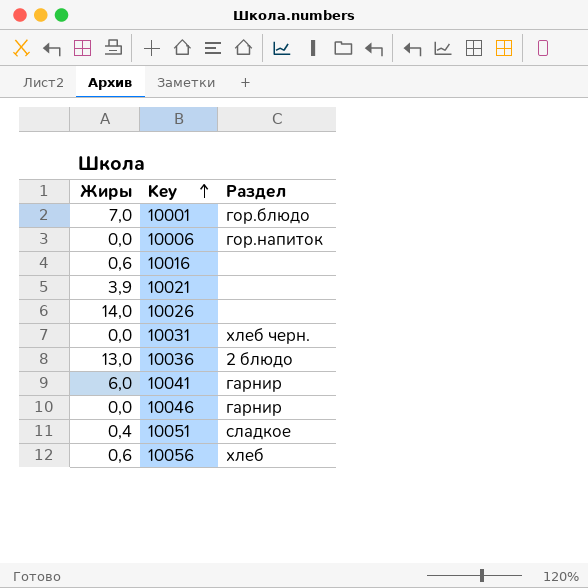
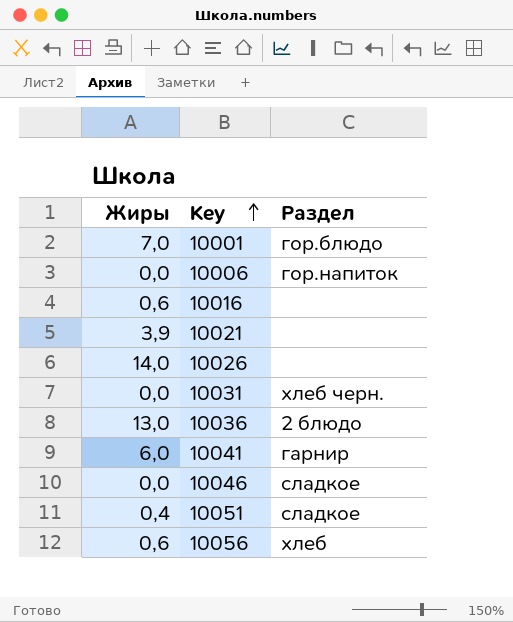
10046 | Раздел: гарнир -> сладкое

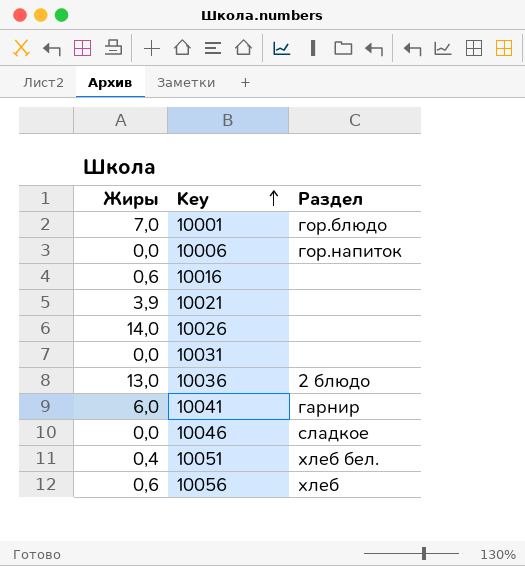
10031 | Раздел: хлеб черн. -> none
10051 | Раздел: сладкое -> хлеб бел.

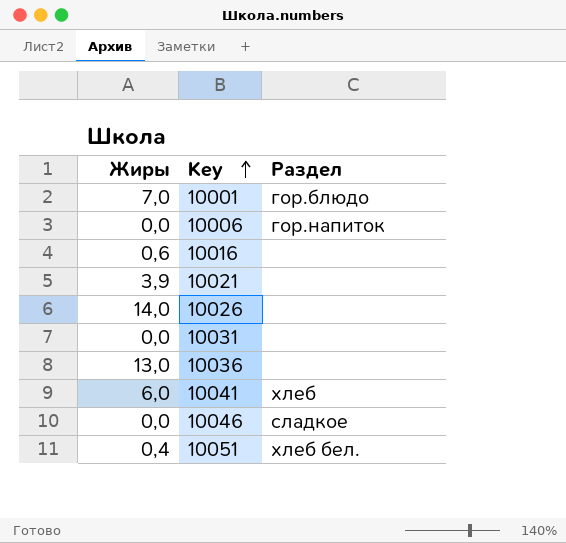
row 10056: 0,6 | хлеб -> none
10036 | Раздел: 2 блюдо -> none
10041 | Раздел: гарнир -> хлеб

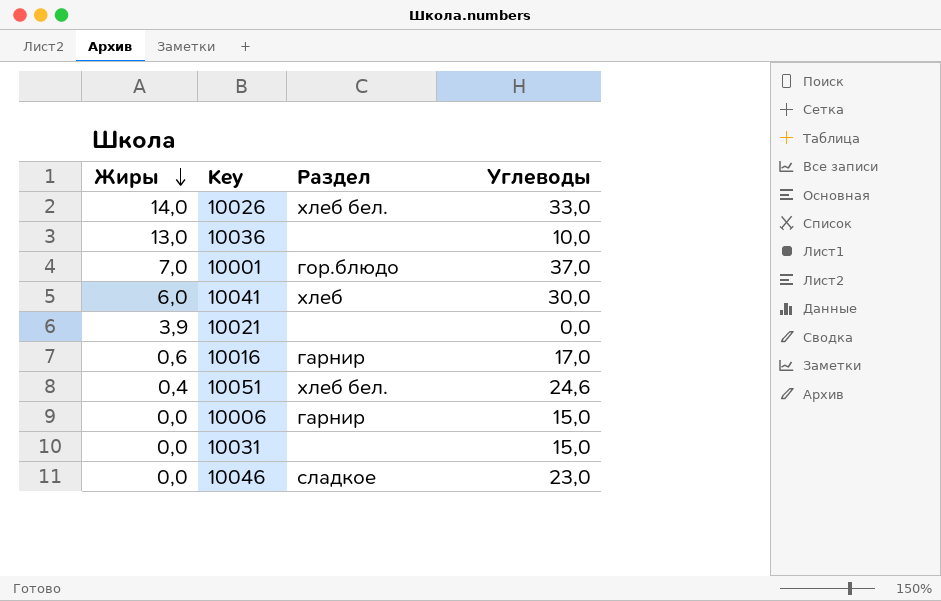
row order: Key ascending -> Жиры descending
column Углеводы | position: none -> 4
10026 | Раздел: none -> хлеб бел.
10016 | Раздел: none -> гарнир
10006 | Раздел: гор.напиток -> гарнир

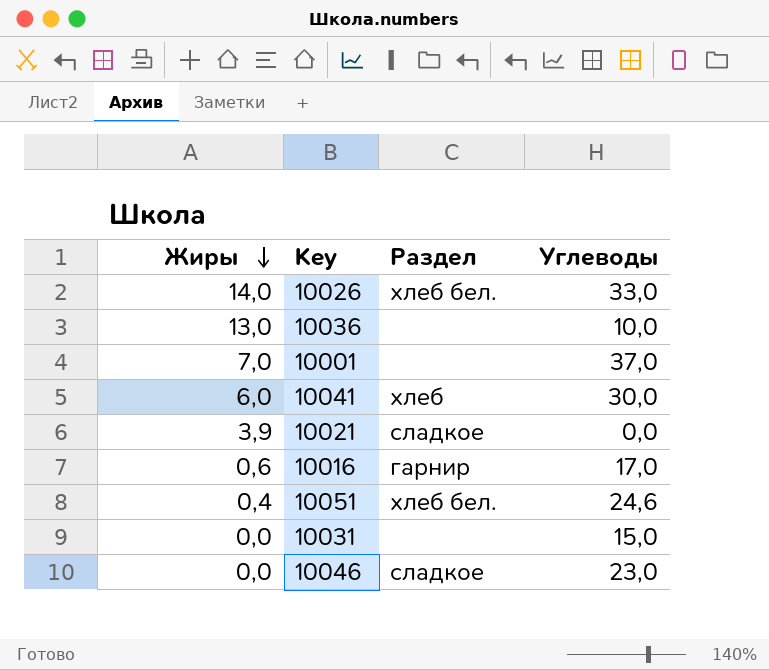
row 10006: 0,0 | гарнир | 15,0 -> none
10001 | Раздел: гор.блюдо -> none
10021 | Раздел: none -> сладкое

